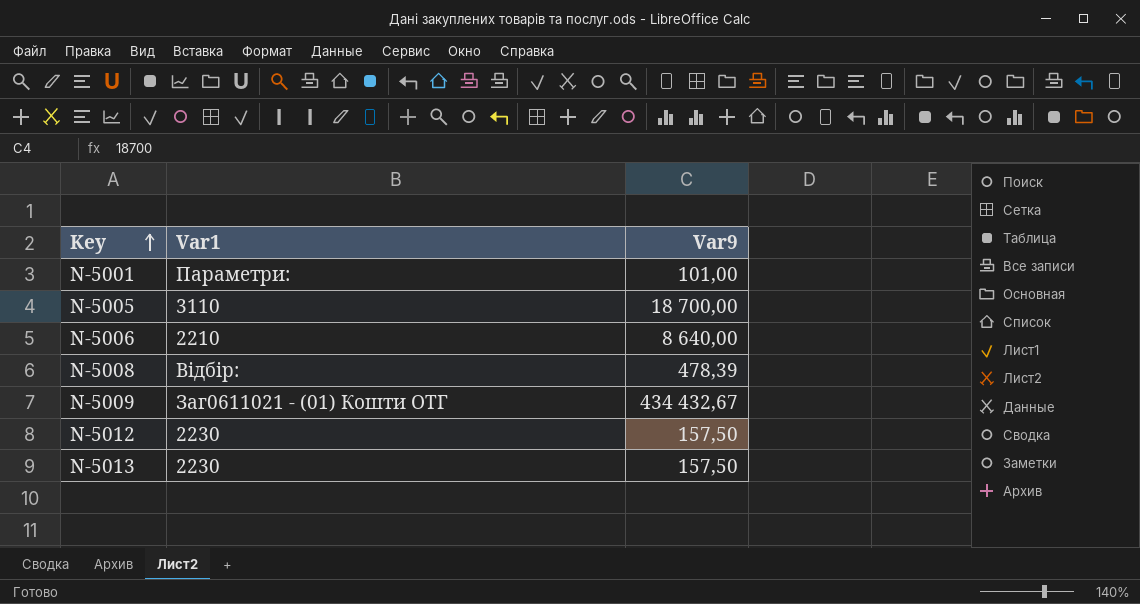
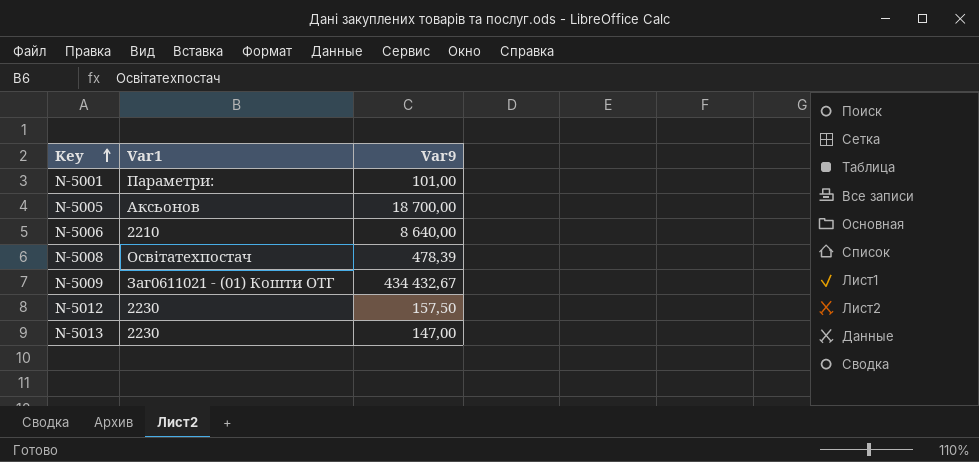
N-5005 | Var1: 3110 -> Аксьонов
N-5008 | Var1: Відбір: -> Освітатехпостач
N-5013 | Var9: 157,50 -> 147,00

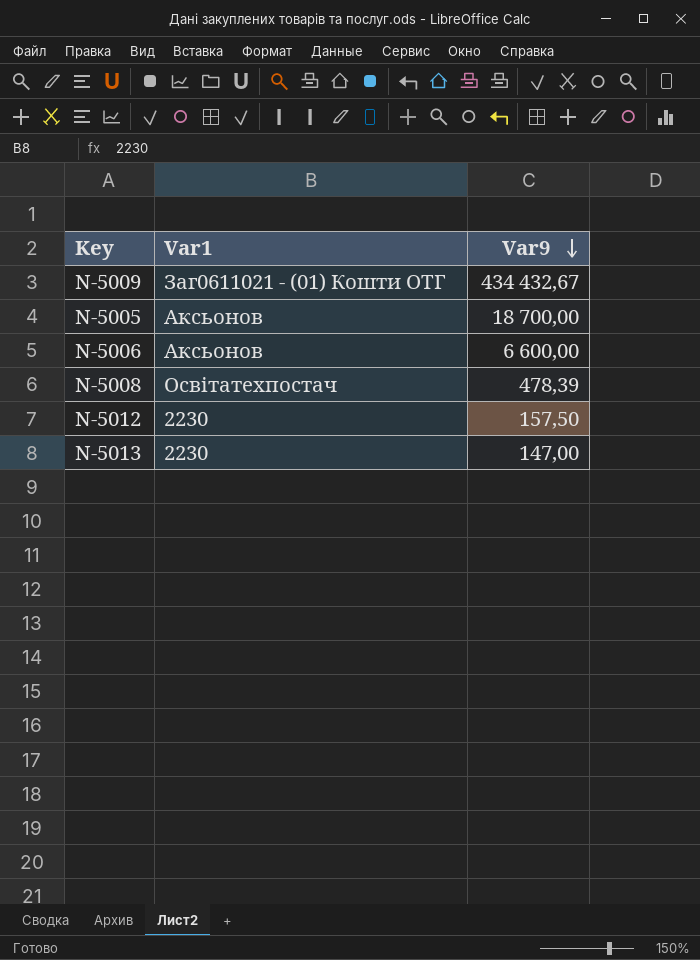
row order: Key ascending -> Var9 descending
row N-5001: Параметри: | 101,00 -> none
N-5006 | Var1: 2210 -> Аксьонов
N-5006 | Var9: 8 640,00 -> 6 600,00

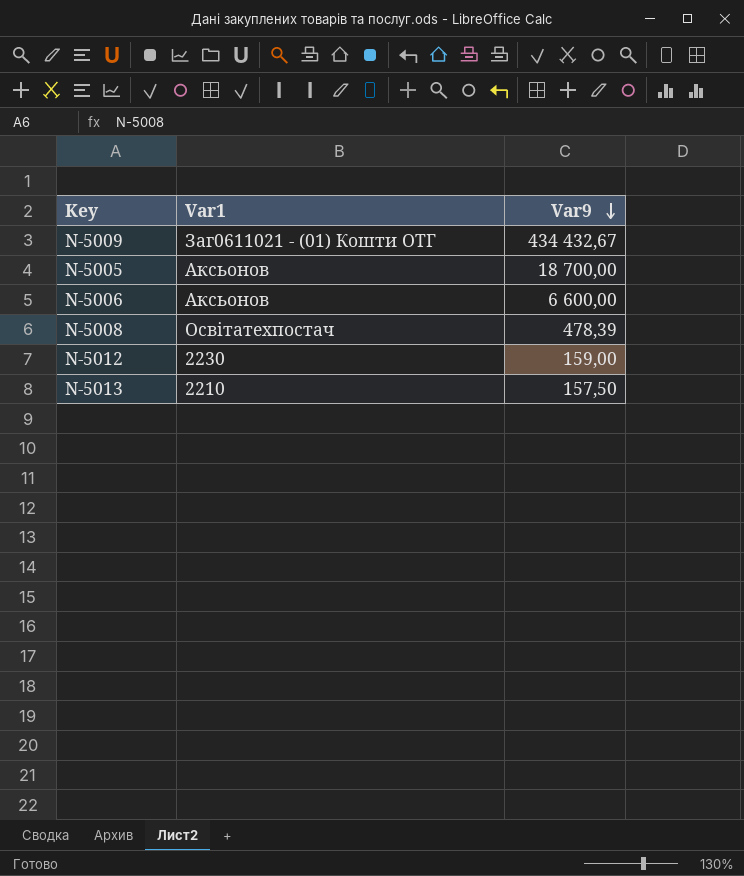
N-5012 | Var9: 157,50 -> 159,00
N-5013 | Var1: 2230 -> 2210
N-5013 | Var9: 147,00 -> 157,50

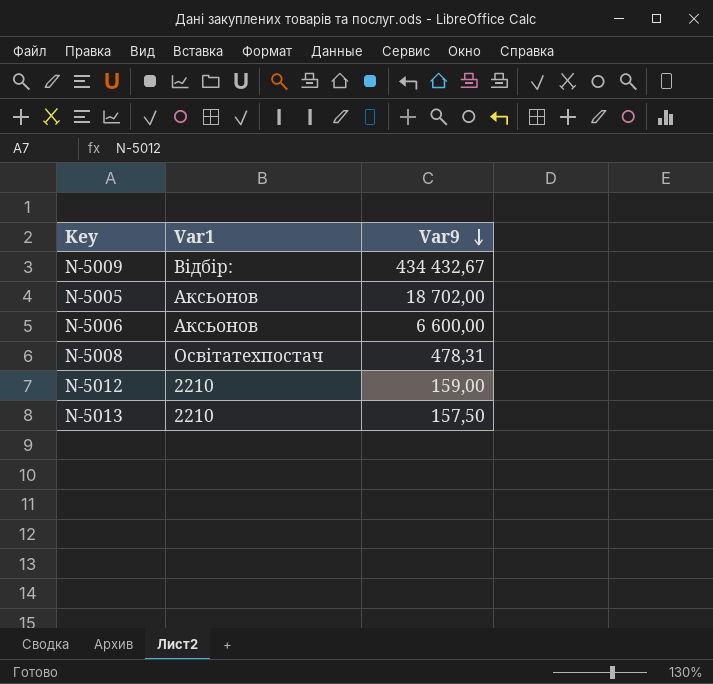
N-5009 | Var1: Заг0611021 - (01) Кошти ОТГ -> Відбір:
N-5005 | Var9: 18 700,00 -> 18 702,00
N-5008 | Var9: 478,39 -> 478,31
N-5012 | Var1: 2230 -> 2210

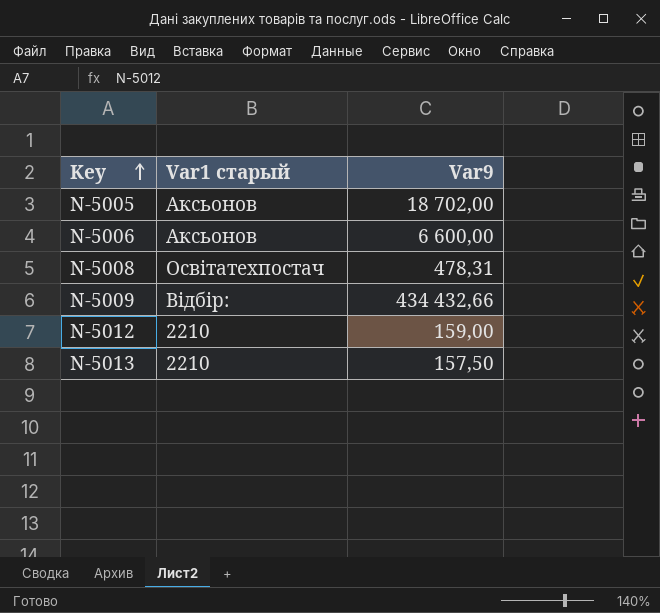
row order: Var9 descending -> Key ascending
column name: Var1 -> Var1 старый
N-5009 | Var9: 434 432,67 -> 434 432,66

